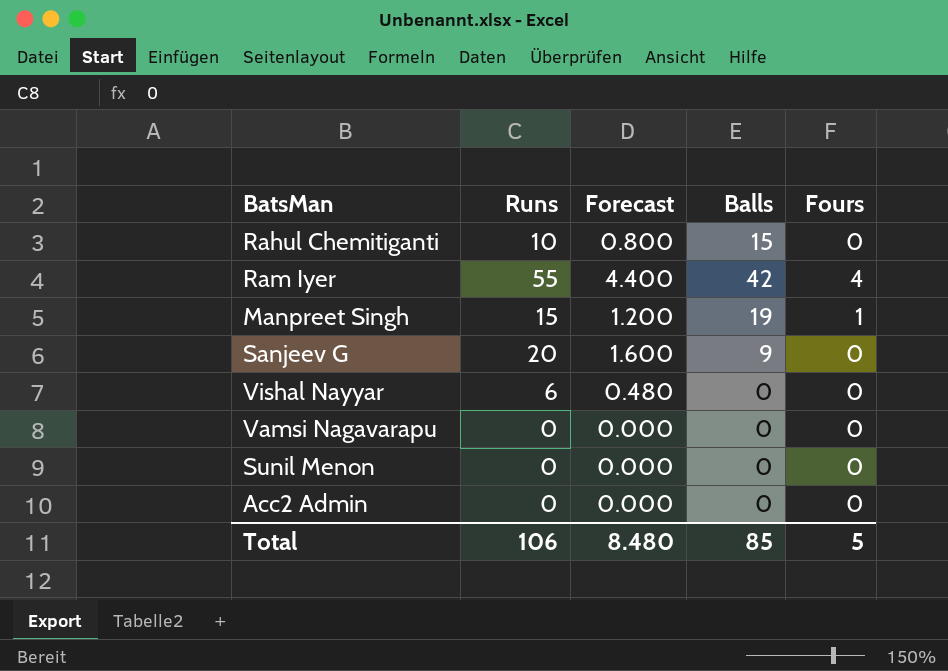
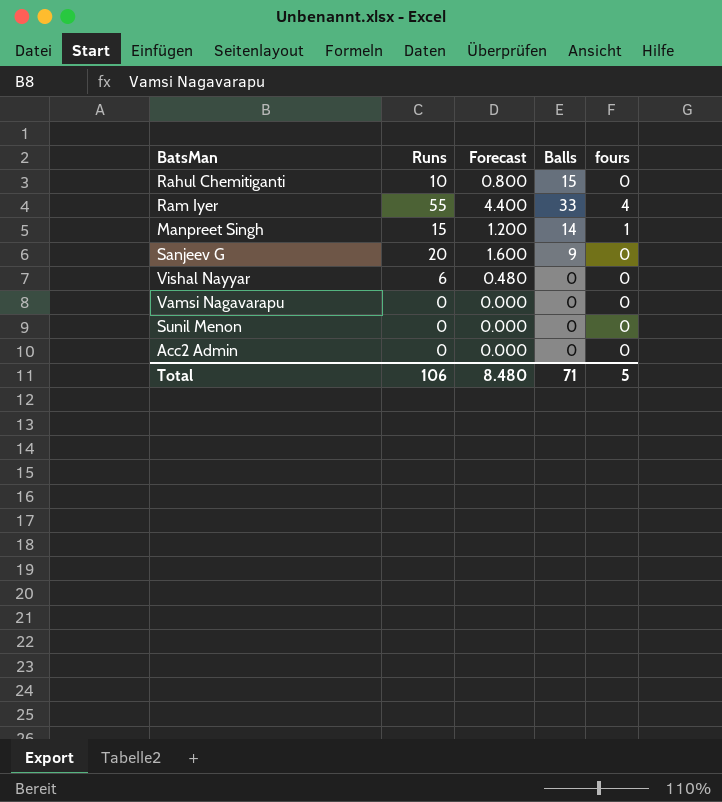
column name: Fours -> fours
Ram Iyer | Balls: 42 -> 33
Manpreet Singh | Balls: 19 -> 14
Total | Balls: 85 -> 71

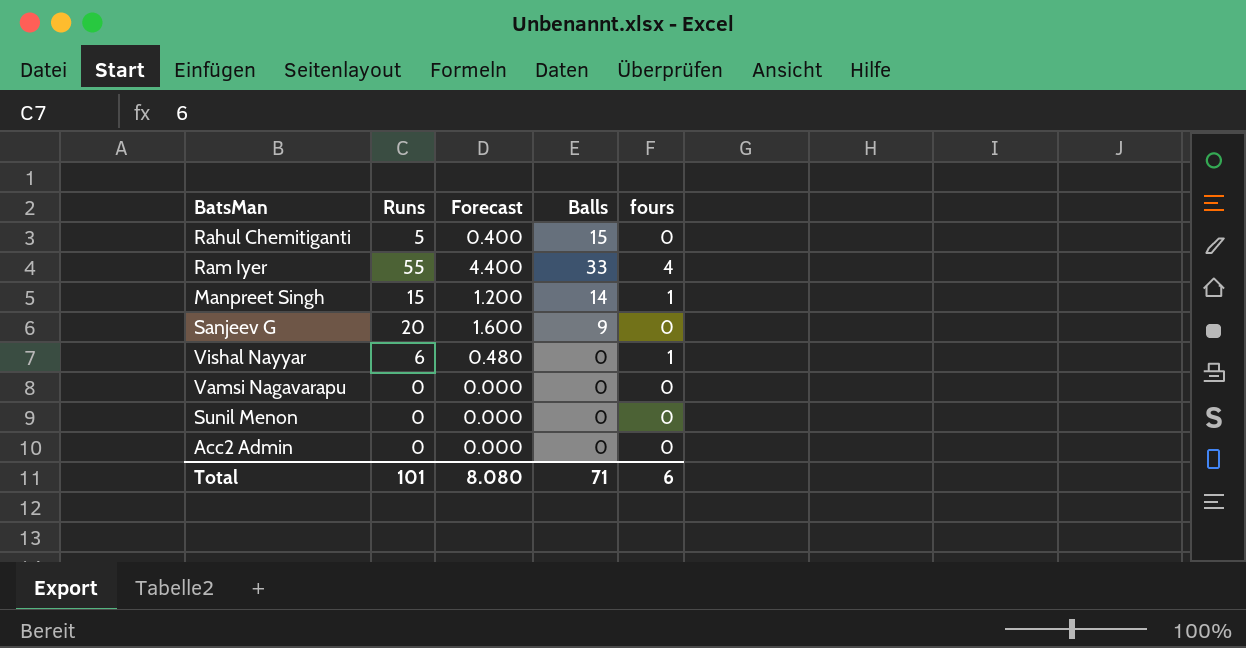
Rahul Chemitiganti | Runs: 10 -> 5
Rahul Chemitiganti | Forecast: 0.800 -> 0.400
Vishal Nayyar | fours: 0 -> 1
Total | Runs: 106 -> 101
Total | Forecast: 8.480 -> 8.080
Total | fours: 5 -> 6

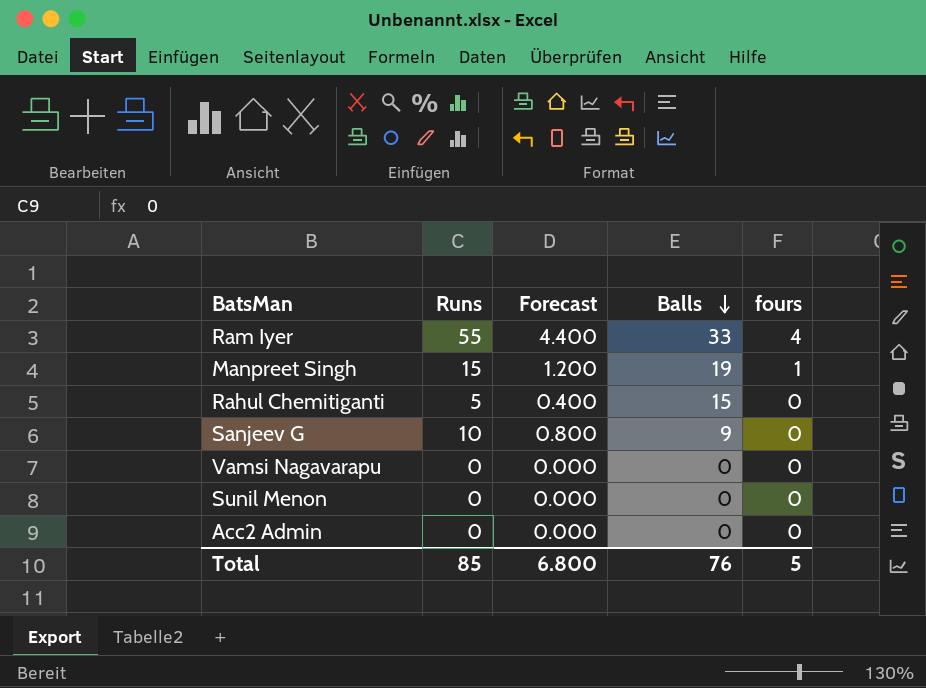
row order: none -> Balls descending
row Vishal Nayyar: 6 | 0.480 | 0 | 1 -> none
Manpreet Singh | Balls: 14 -> 19
Sanjeev G | Runs: 20 -> 10
Sanjeev G | Forecast: 1.600 -> 0.800
Total | Runs: 101 -> 85
Total | Forecast: 8.080 -> 6.800
Total | Balls: 71 -> 76
Total | fours: 6 -> 5

